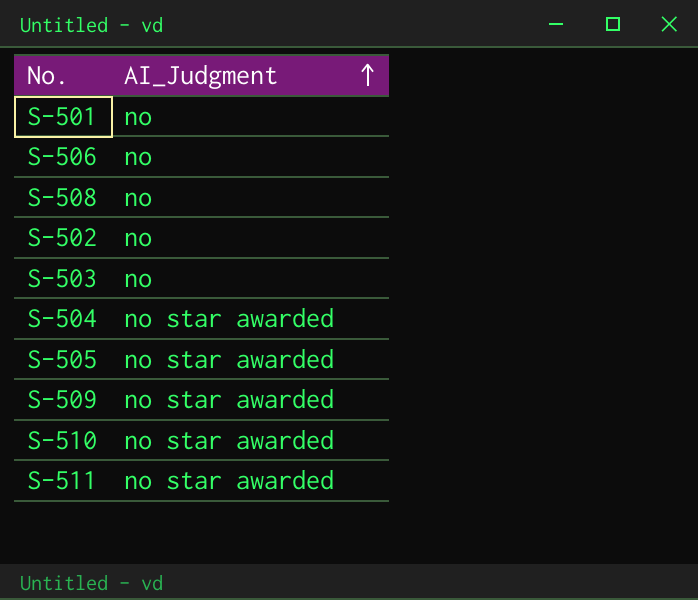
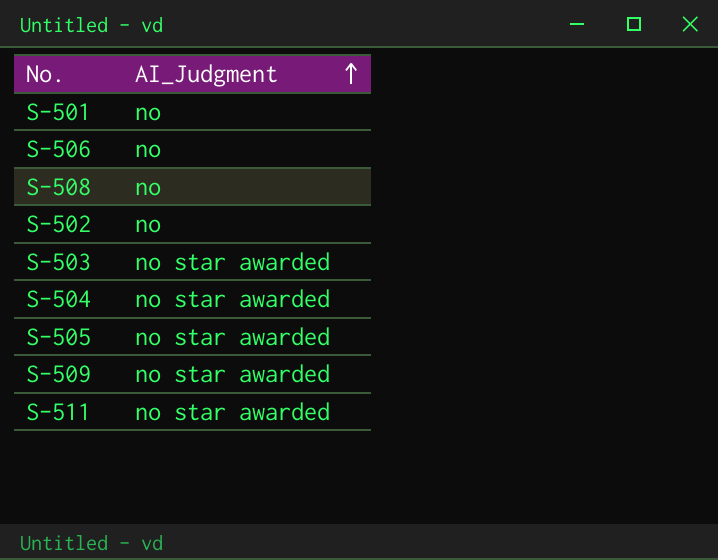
row S-510: no star awarded -> none
S-503 | AI_Judgment: no -> no star awarded

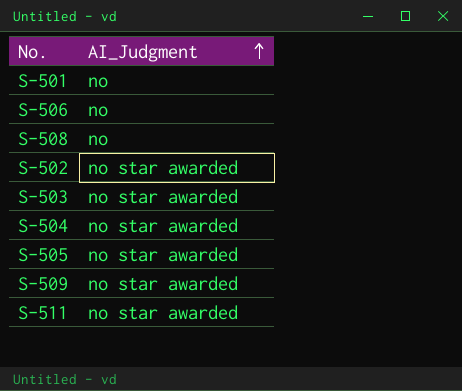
S-502 | AI_Judgment: no -> no star awarded

